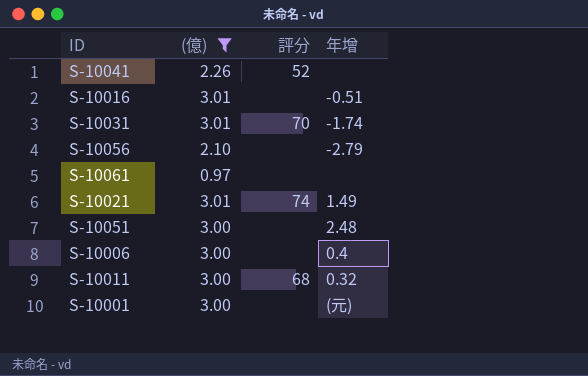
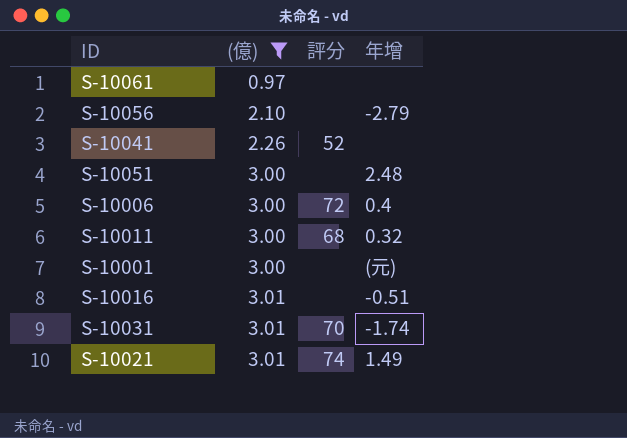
row order: none -> (億) ascending
S-10006 | 評分: none -> 72

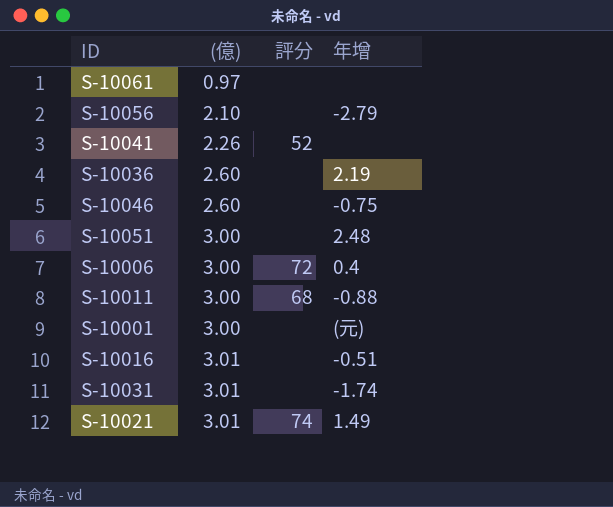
filter: (億) != 2.60 -> none
S-10011 | 年增: 0.32 -> -0.88
S-10031 | 評分: 70 -> none

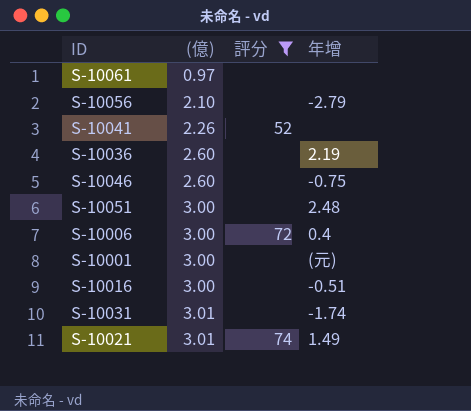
filter: none -> 評分 != 68
S-10016 | (億): 3.01 -> 3.00

